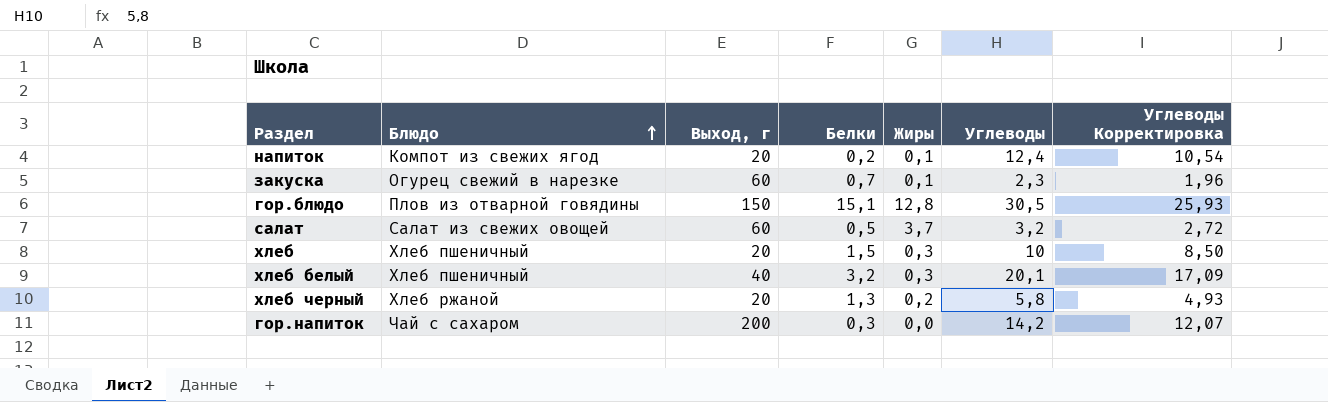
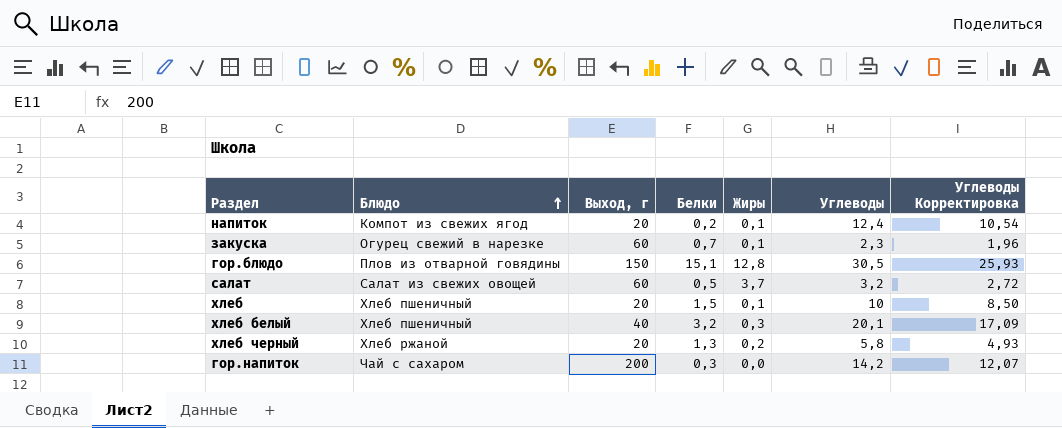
хлеб | Жиры: 0,3 -> 0,1

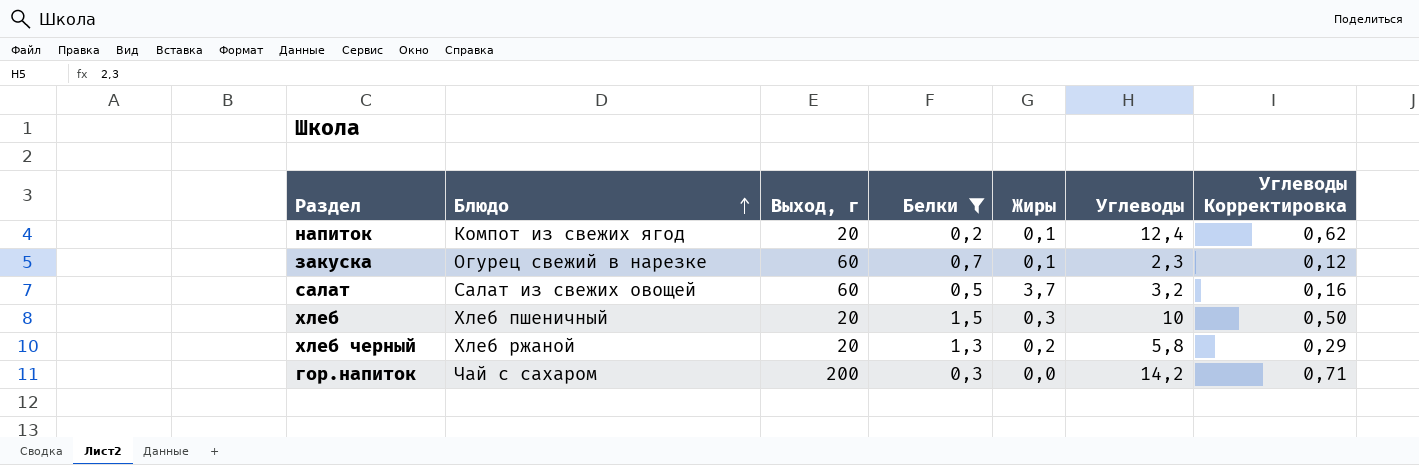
filter: none -> Белки <= 1,5
column Углеводы Корректировка | formula: [Углеводы] * 0,85 -> [Углеводы] * 0,05
хлеб | Жиры: 0,1 -> 0,3

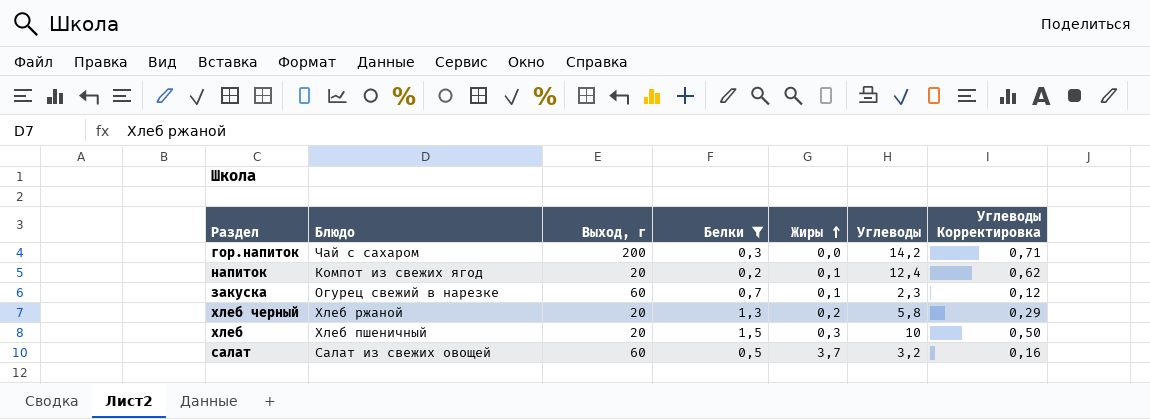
row order: Блюдо ascending -> Жиры ascending

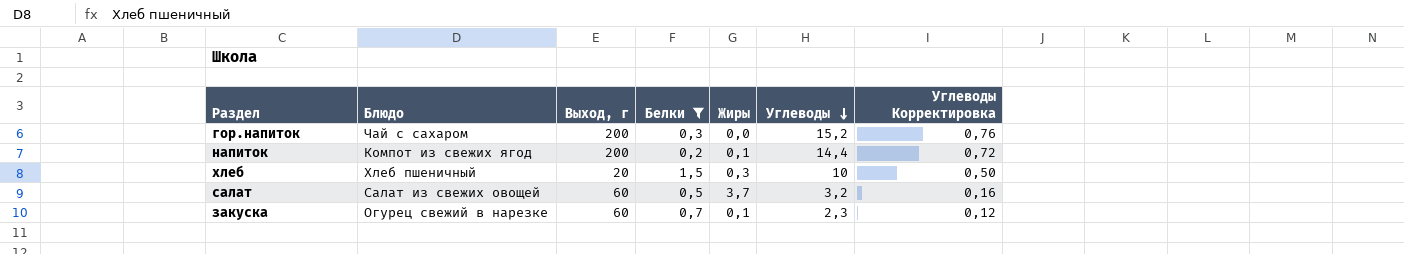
row order: Жиры ascending -> Углеводы descending
row хлеб черный: Хлеб ржаной | 20 | 1,3 | 0,2 | 5,8 | 0,29 -> none
гор.напиток | Углеводы: 14,2 -> 15,2
гор.напиток | Углеводы Корректировка: 0,71 -> 0,76
напиток | Выход, г: 20 -> 200
напиток | Углеводы: 12,4 -> 14,4
напиток | Углеводы Корректировка: 0,62 -> 0,72

